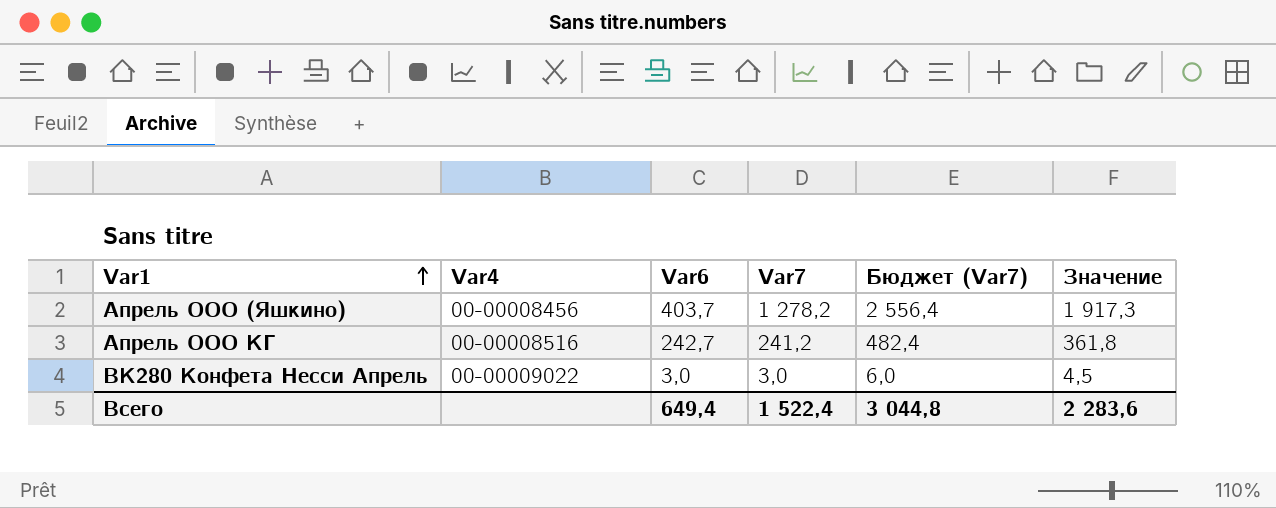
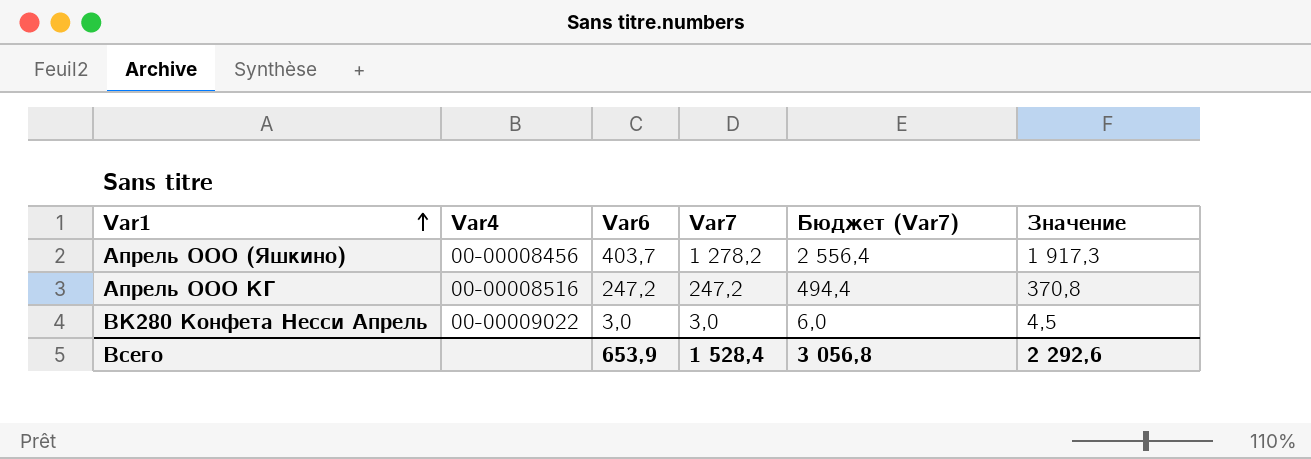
Апрель ООО КГ | Var6: 242,7 -> 247,2
Апрель ООО КГ | Var7: 241,2 -> 247,2
Апрель ООО КГ | Бюджет (Var7): 482,4 -> 494,4
Апрель ООО КГ | Значение: 361,8 -> 370,8
Всего | Var6: 649,4 -> 653,9
Всего | Var7: 1 522,4 -> 1 528,4
Всего | Бюджет (Var7): 3 044,8 -> 3 056,8
Всего | Значение: 2 283,6 -> 2 292,6

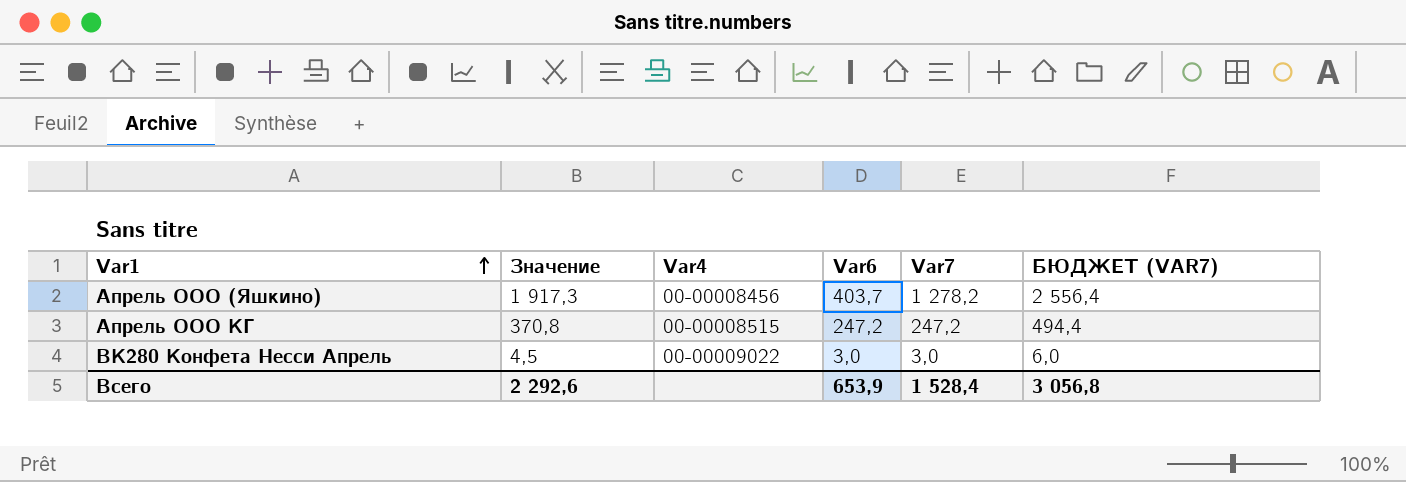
column Значение | position: 6 -> 2
column name: Бюджет (Var7) -> БЮДЖЕТ (VAR7)
Апрель ООО КГ | Var4: 00-00008516 -> 00-00008515

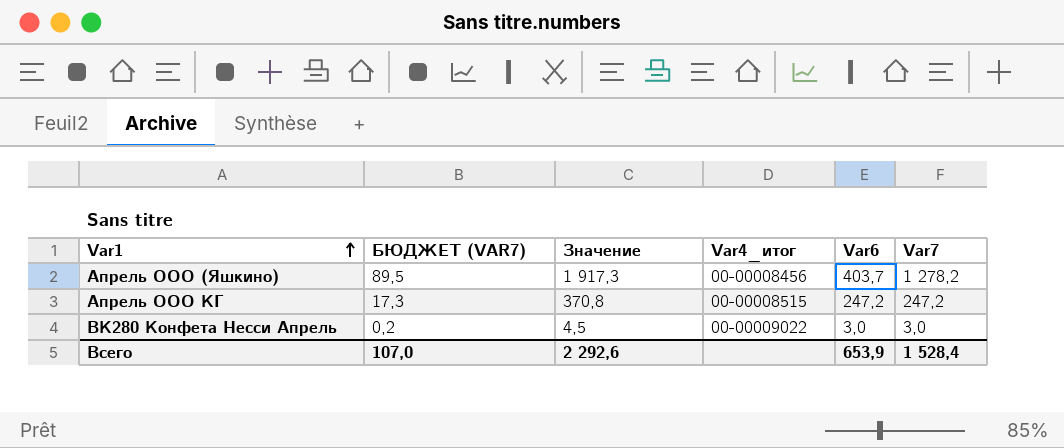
column БЮДЖЕТ (VAR7) | formula: [Var7] * 2 -> [Var7] * 0,07
column БЮДЖЕТ (VAR7) | position: 6 -> 2
column name: Var4 -> Var4_итог
Всего | БЮДЖЕТ (VAR7): 3 056,8 -> 107,0

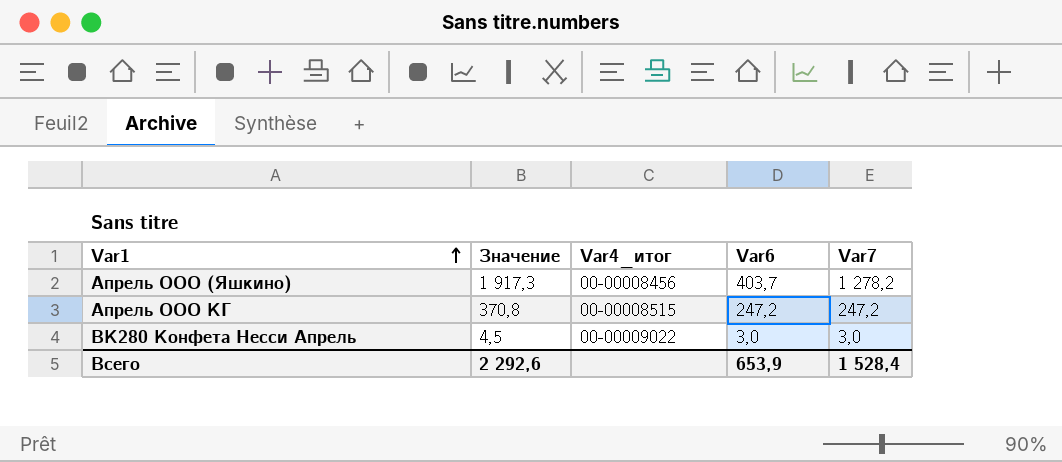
column БЮДЖЕТ (VAR7) | formula: [Var7] * 0,07 -> none

